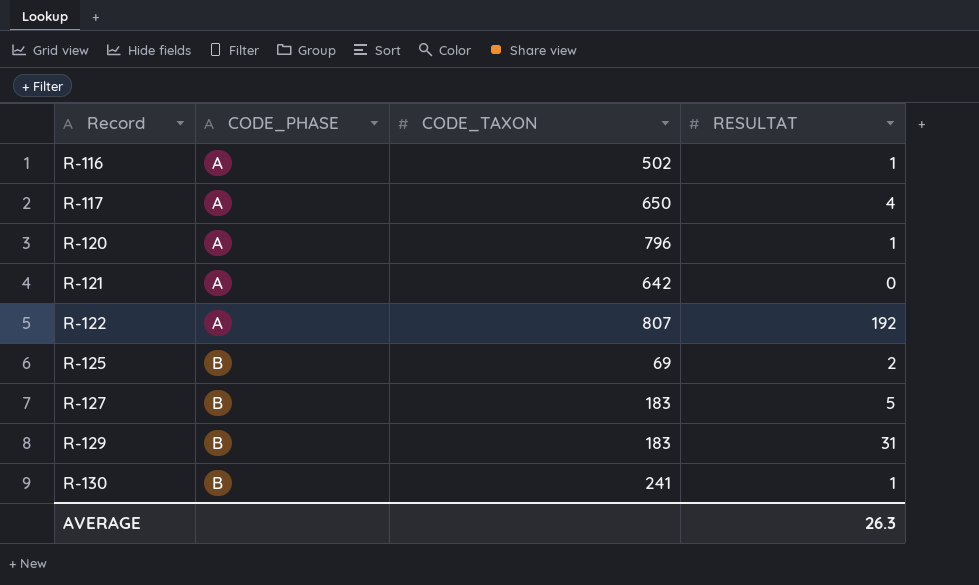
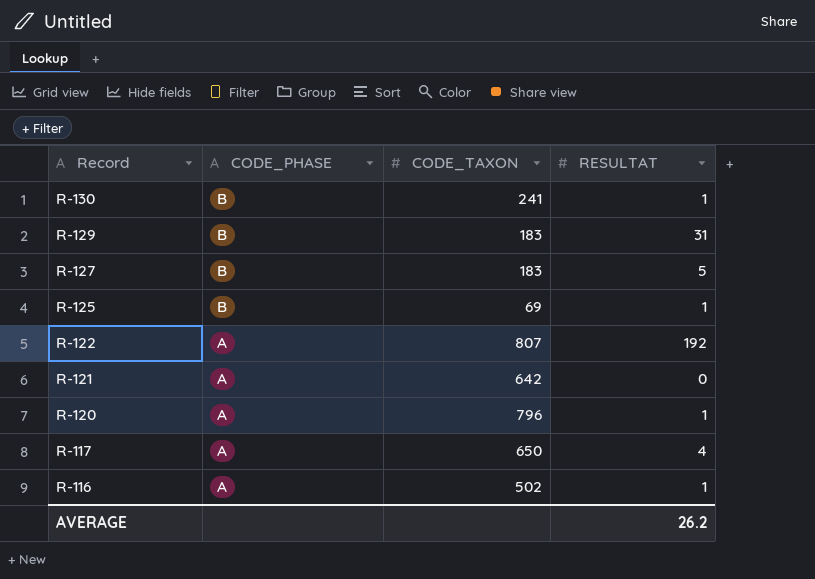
row order: Record ascending -> Record descending
R-125 | RESULTAT: 2 -> 1
AVERAGE | RESULTAT: 26.3 -> 26.2

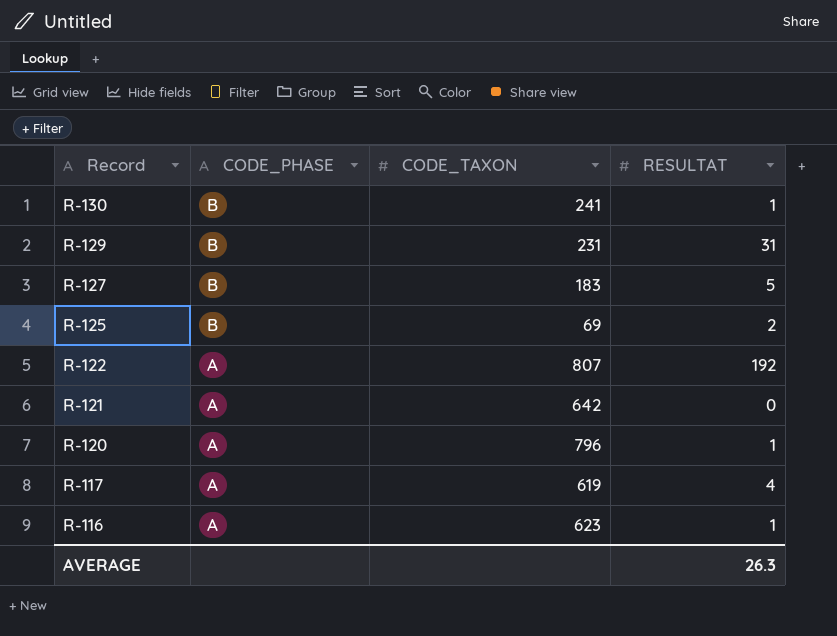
R-129 | CODE_TAXON: 183 -> 231
R-125 | RESULTAT: 1 -> 2
R-117 | CODE_TAXON: 650 -> 619
R-116 | CODE_TAXON: 502 -> 623
AVERAGE | RESULTAT: 26.2 -> 26.3

